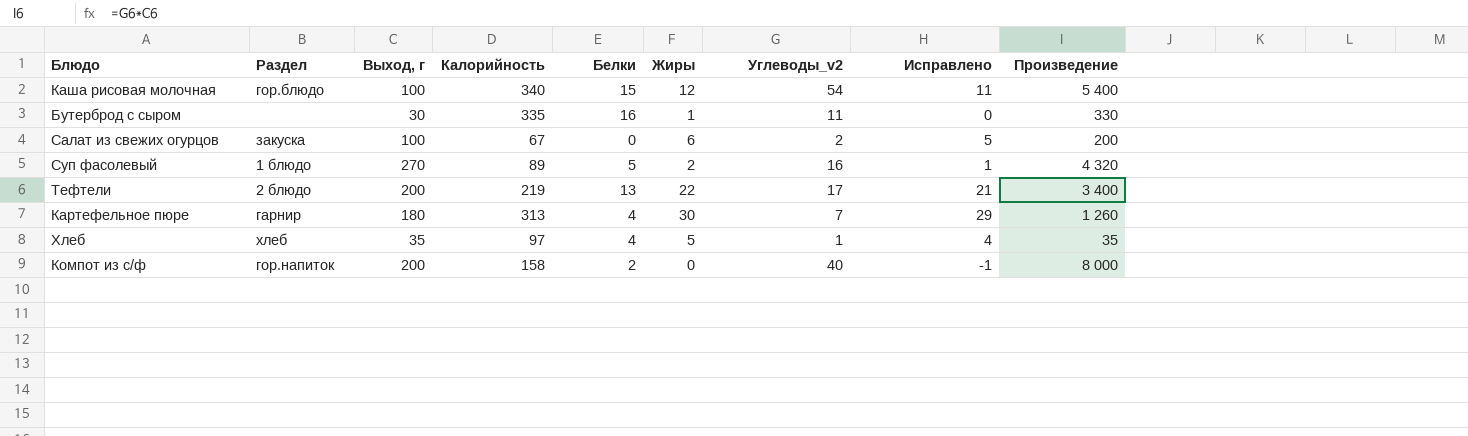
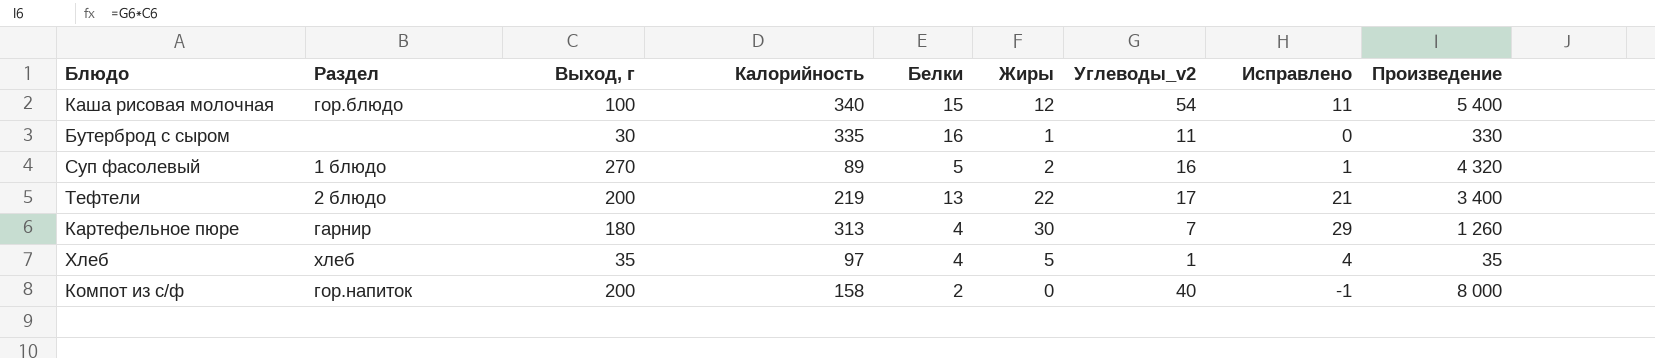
row Салат из свежих огурцов: закуска | 100 | 67 | 0 | 6 | 2 | 5 | 200 -> none

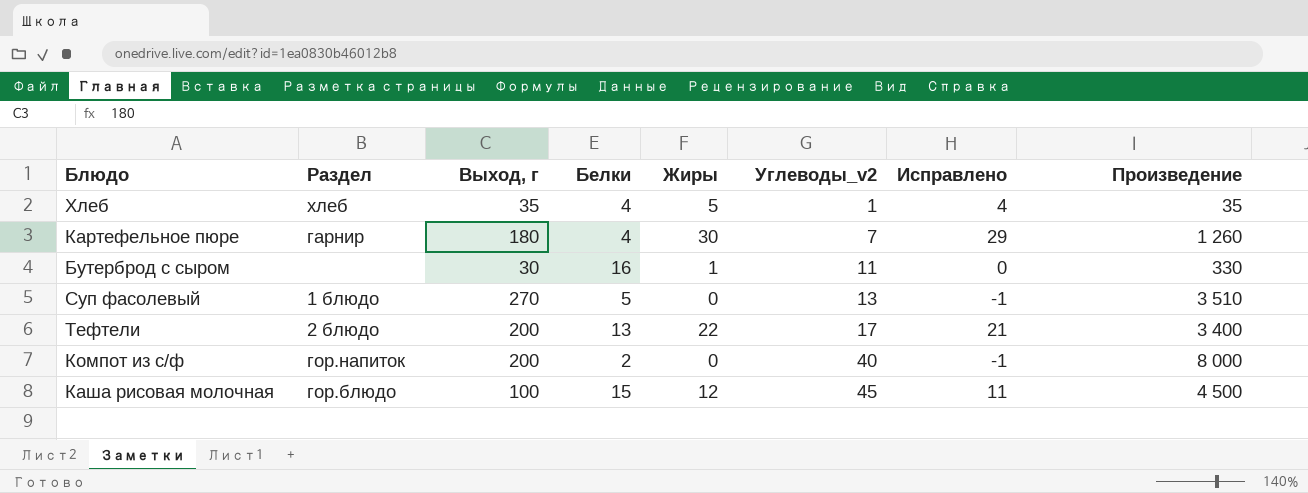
row order: none -> Углеводы_v2 ascending
column Калорийность | position: 4 -> none
Суп фасолевый | Жиры: 2 -> 0
Суп фасолевый | Углеводы_v2: 16 -> 13
Суп фасолевый | Исправлено: 1 -> -1
Суп фасолевый | Произведение: 4 320 -> 3 510
Каша рисовая молочная | Углеводы_v2: 54 -> 45
Каша рисовая молочная | Произведение: 5 400 -> 4 500

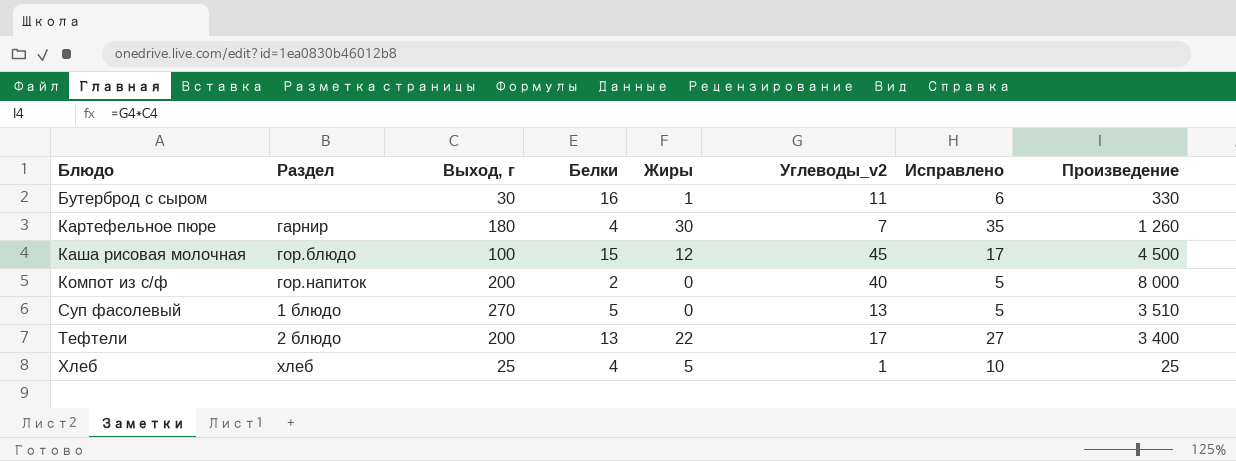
row order: Углеводы_v2 ascending -> Блюдо ascending
column Исправлено | formula: [Жиры] - 1 -> [Жиры] + 5
Хлеб | Выход, г: 35 -> 25
Хлеб | Произведение: 35 -> 25

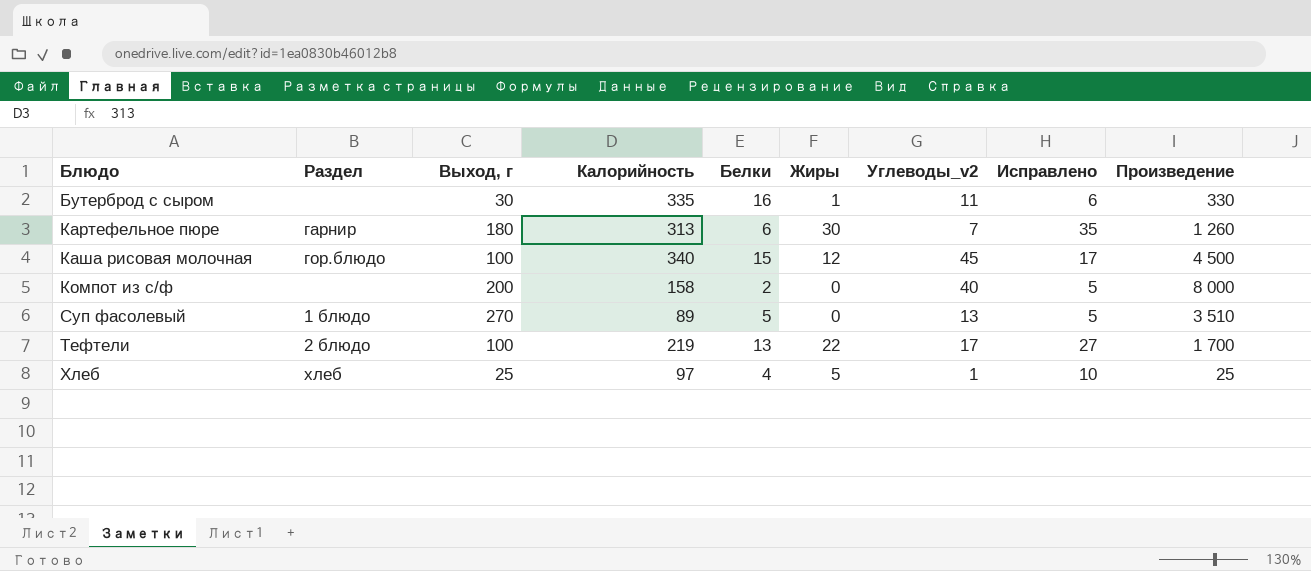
column Калорийность | position: none -> 4
Картефельное пюре | Белки: 4 -> 6
Компот из с/ф | Раздел: гор.напиток -> none
Тефтели | Выход, г: 200 -> 100
Тефтели | Произведение: 3 400 -> 1 700

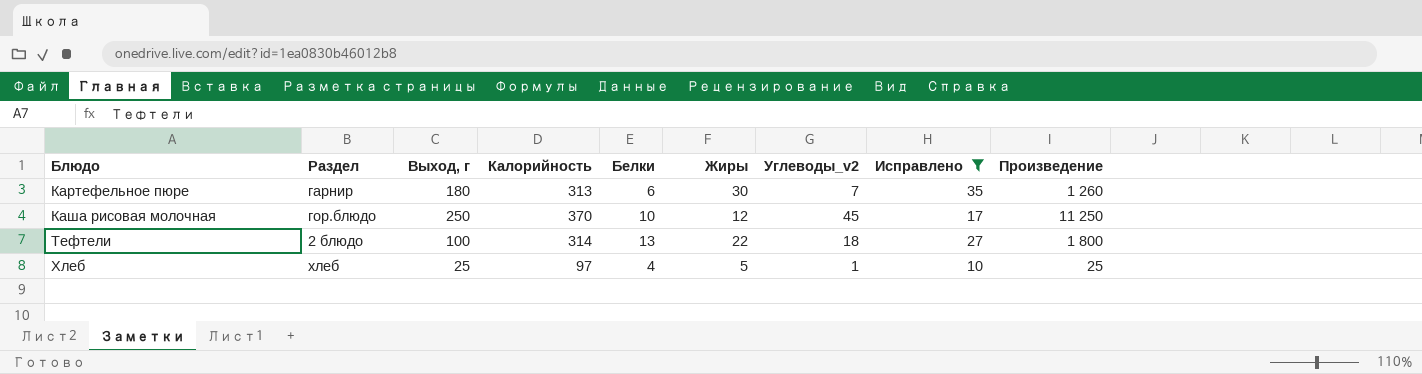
filter: none -> Исправлено >= 10
Каша рисовая молочная | Выход, г: 100 -> 250
Каша рисовая молочная | Калорийность: 340 -> 370
Каша рисовая молочная | Белки: 15 -> 10
Каша рисовая молочная | Произведение: 4 500 -> 11 250
Тефтели | Калорийность: 219 -> 314
Тефтели | Углеводы_v2: 17 -> 18
Тефтели | Произведение: 1 700 -> 1 800

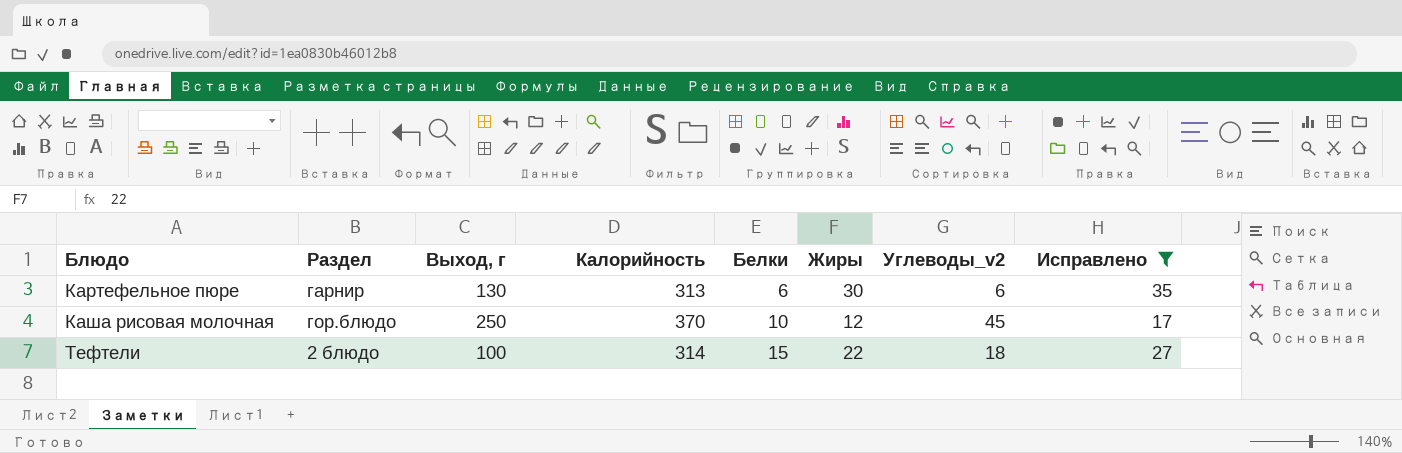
column Произведение | formula: [Выход, г] * [Углеводы_v2] -> none
row Хлеб: хлеб | 25 | 97 | 4 | 5 | 1 | 10 | 25 -> none
Картефельное пюре | Выход, г: 180 -> 130
Картефельное пюре | Углеводы_v2: 7 -> 6
Тефтели | Белки: 13 -> 15

